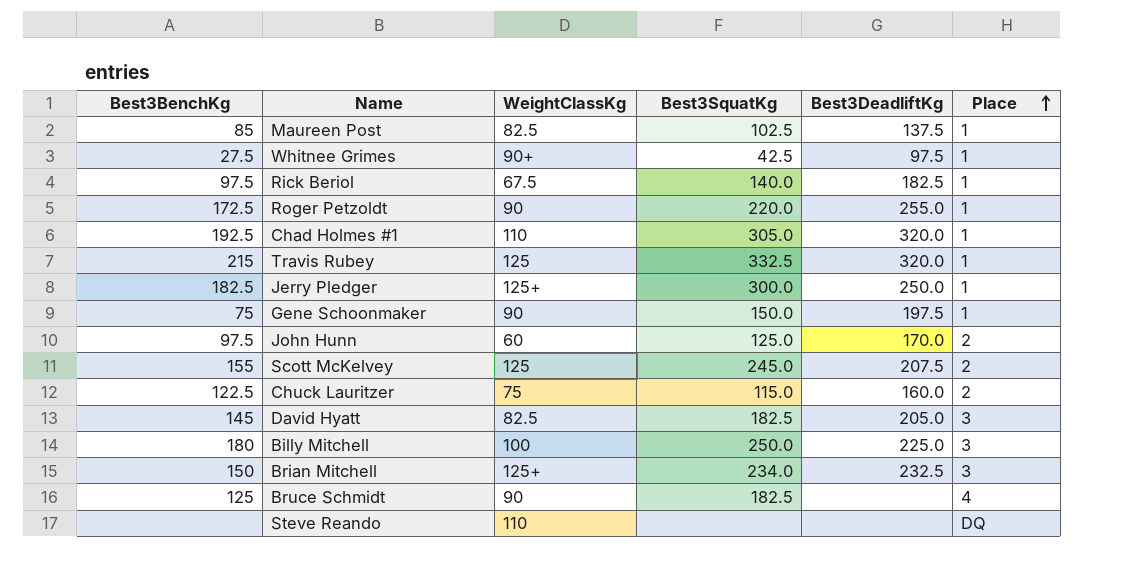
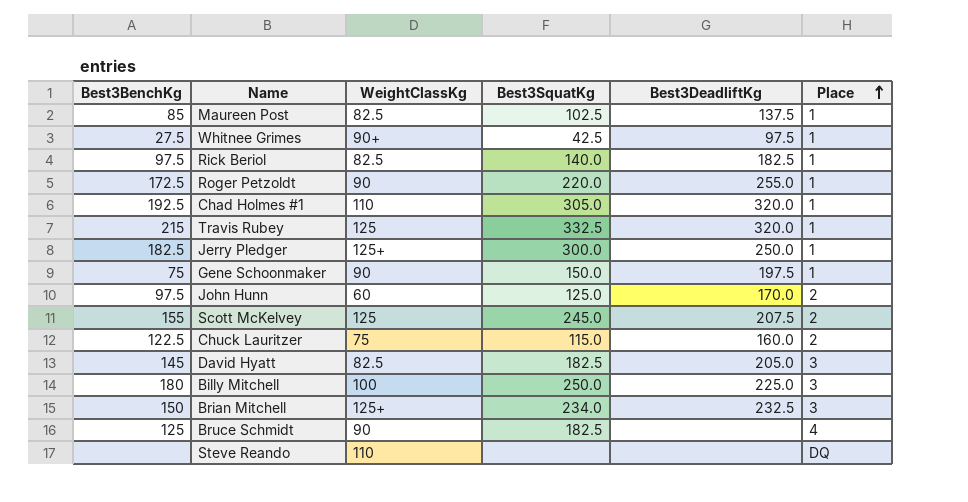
Rick Beriol | WeightClassKg: 67.5 -> 82.5

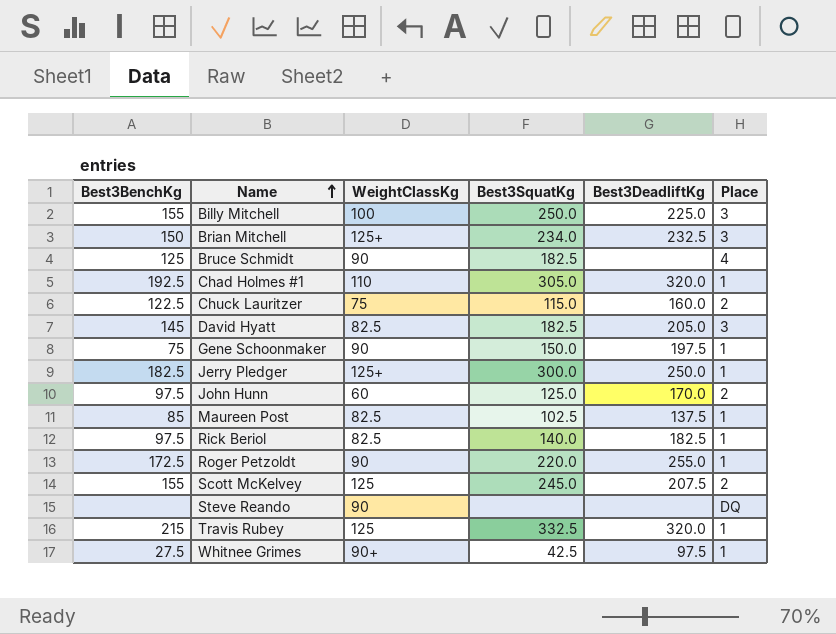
row order: Place ascending -> Name ascending
Billy Mitchell | Best3BenchKg: 180 -> 155
Steve Reando | WeightClassKg: 110 -> 90

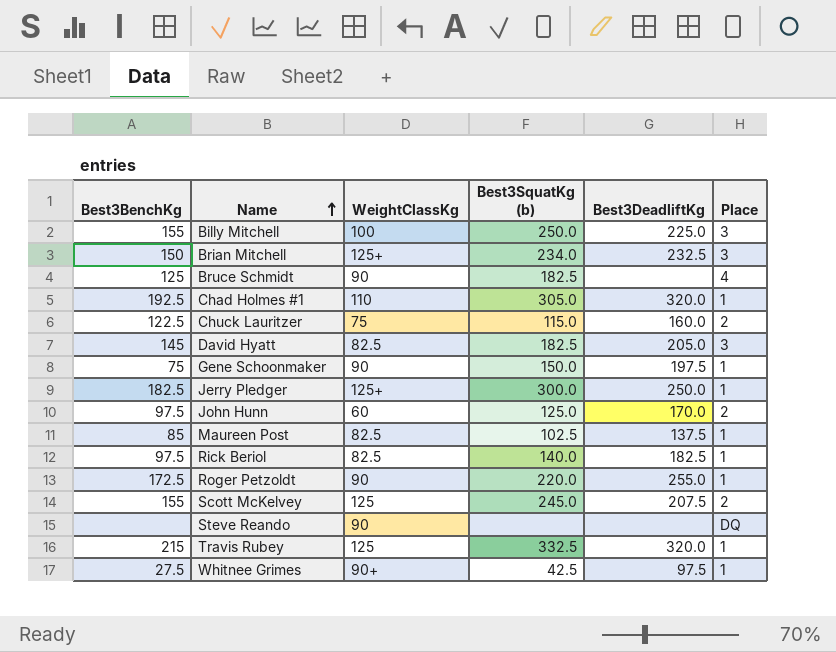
column name: Best3SquatKg -> Best3SquatKg (b)

